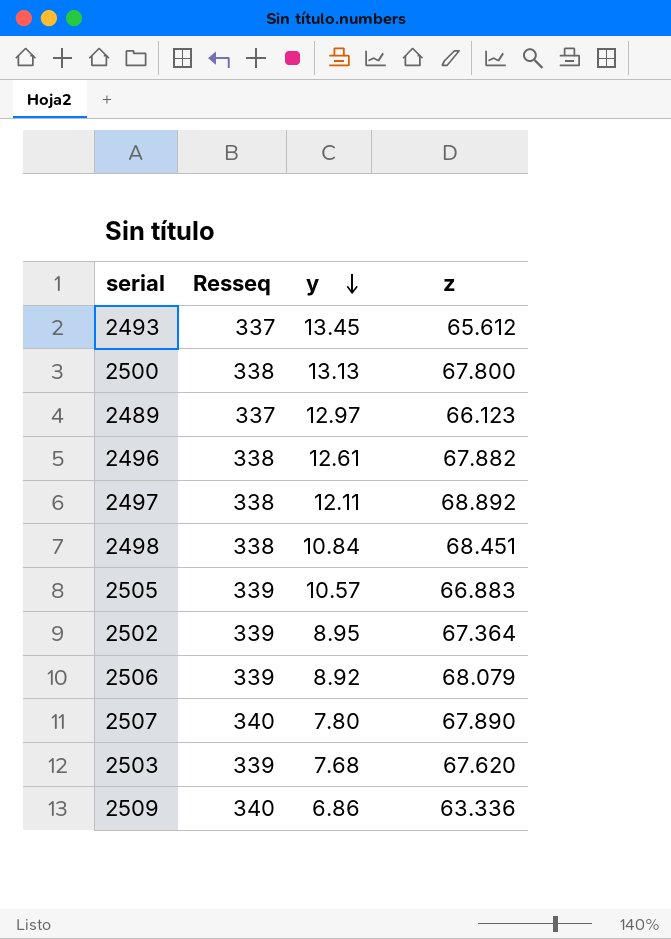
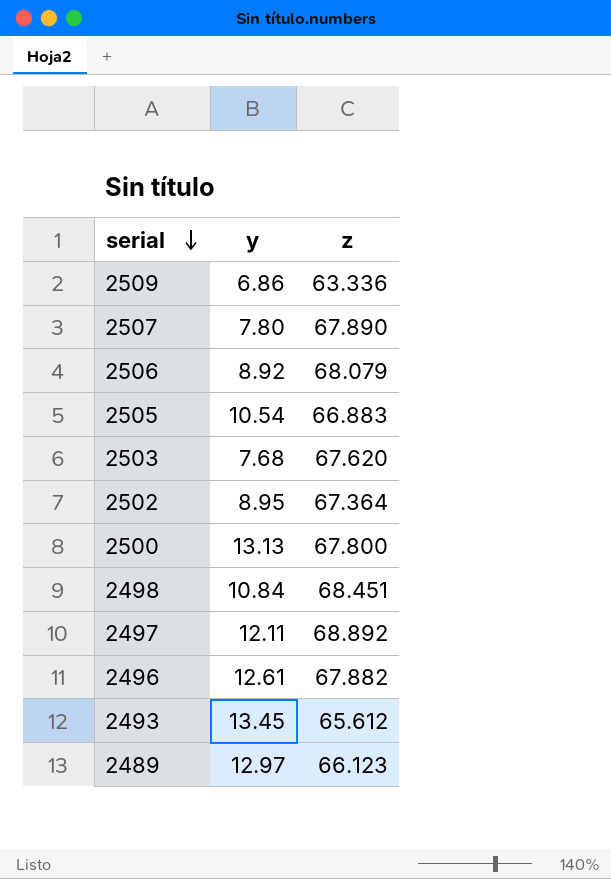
row order: y descending -> serial descending
column Resseq | position: 2 -> none
2505 | y: 10.57 -> 10.54

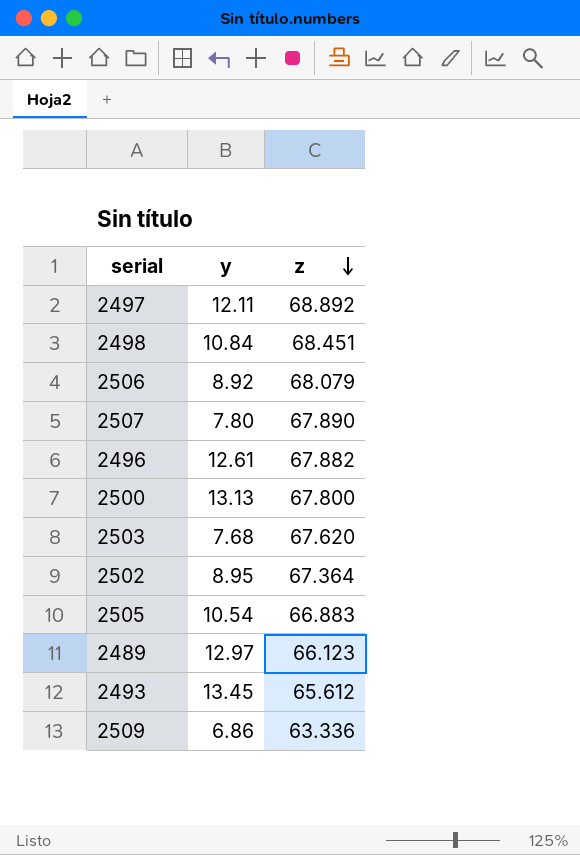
row order: serial descending -> z descending

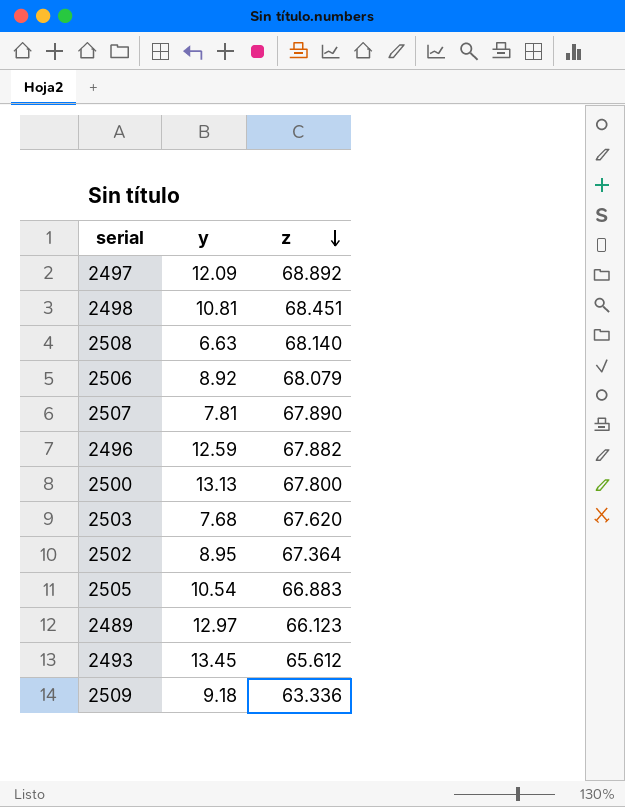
2497 | y: 12.11 -> 12.09
2498 | y: 10.84 -> 10.81
row 2508: none -> 6.63 | 68.140
2507 | y: 7.80 -> 7.81
2496 | y: 12.61 -> 12.59
2509 | y: 6.86 -> 9.18

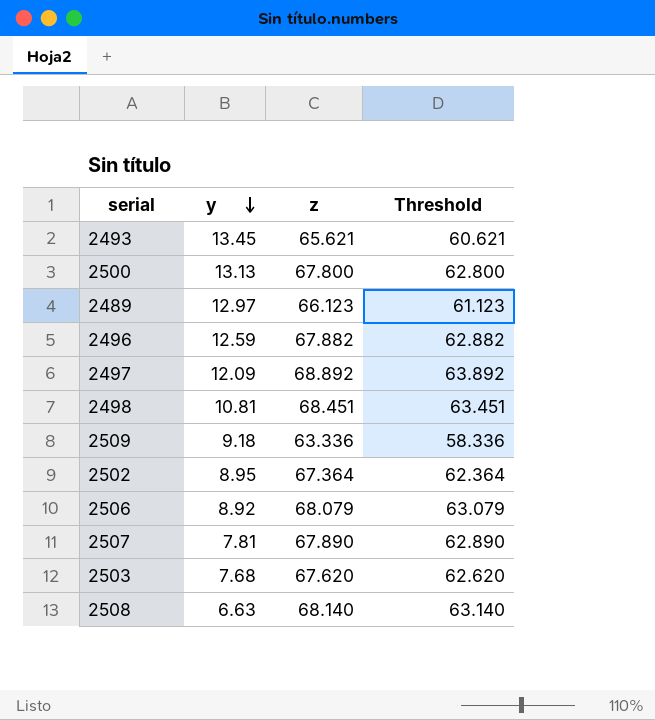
row order: z descending -> y descending
column Threshold | formula: none -> [z] - 5
row 2505: 10.54 | 66.883 -> none
2493 | z: 65.612 -> 65.621

